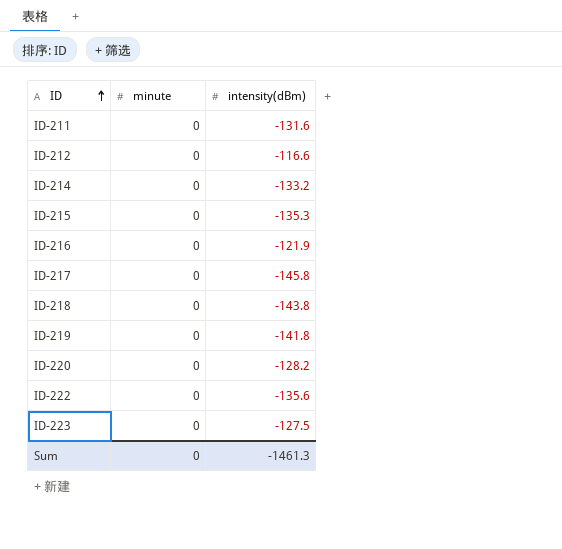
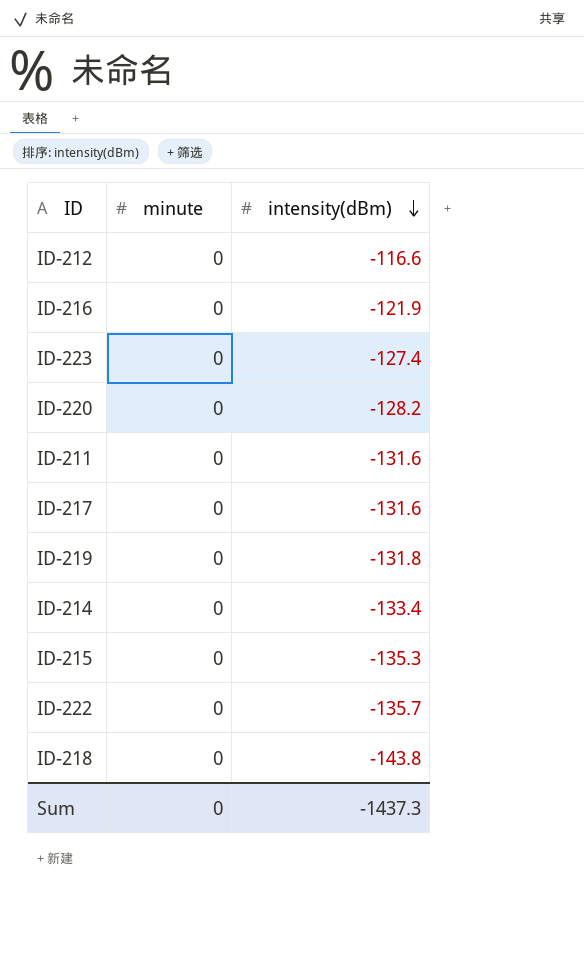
row order: ID ascending -> intensity(dBm) descending
ID-223 | intensity(dBm): -127.5 -> -127.4
ID-217 | intensity(dBm): -145.8 -> -131.6
ID-219 | intensity(dBm): -141.8 -> -131.8
ID-214 | intensity(dBm): -133.2 -> -133.4
ID-222 | intensity(dBm): -135.6 -> -135.7
Sum | intensity(dBm): -1461.3 -> -1437.3

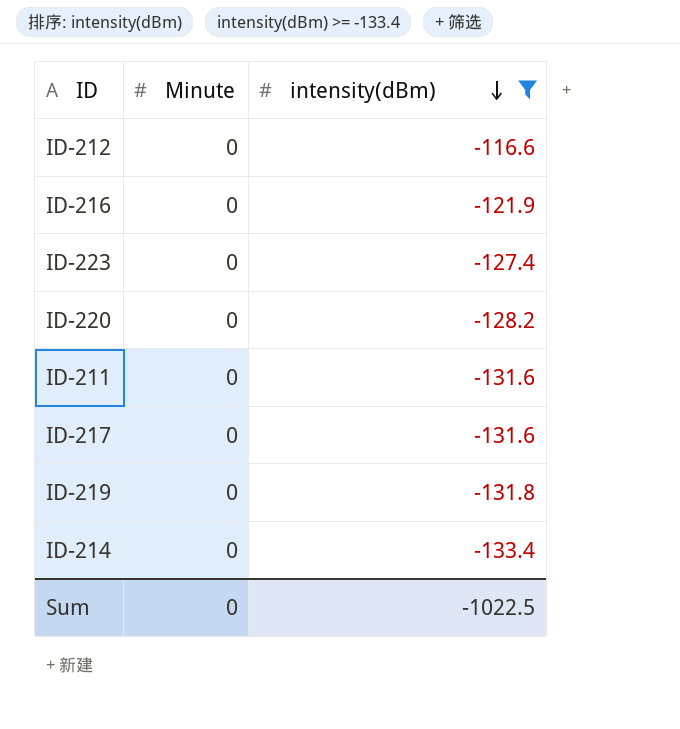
filter: none -> intensity(dBm) >= -133.4
column name: minute -> Minute
Sum | intensity(dBm): -1437.3 -> -1022.5

